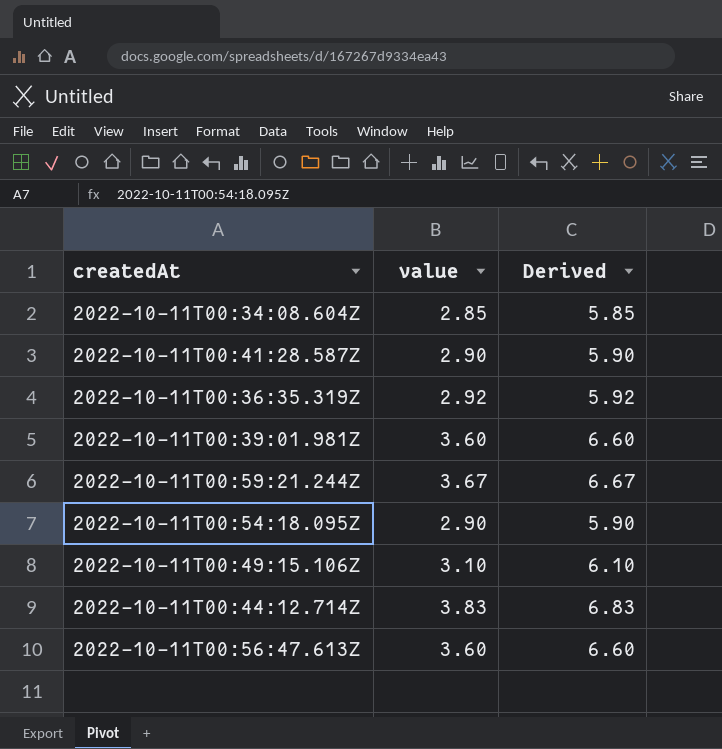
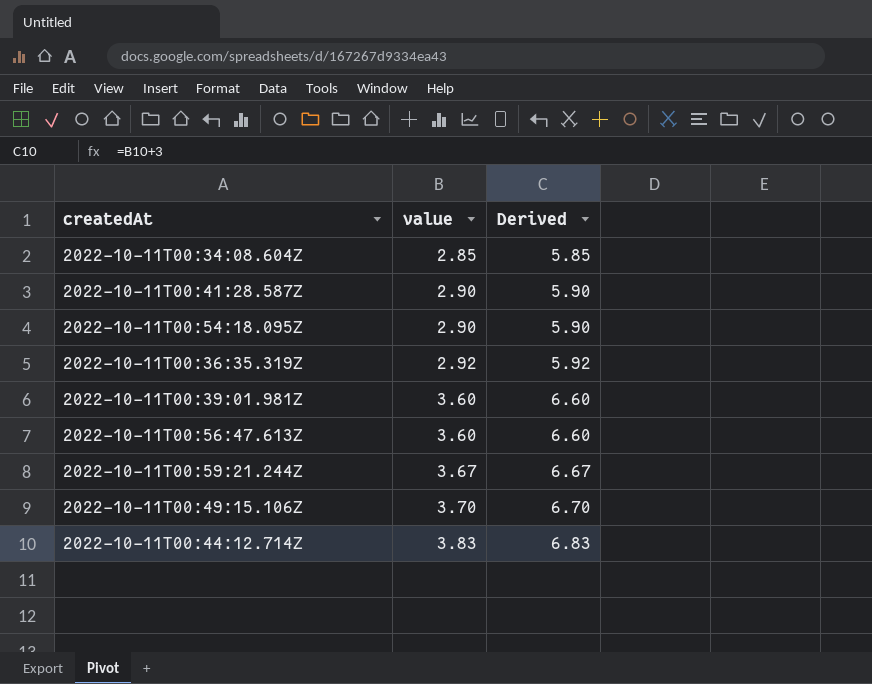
row order: none -> value ascending
2022-10-11T00:49:15.106Z | value: 3.10 -> 3.70
2022-10-11T00:49:15.106Z | Derived: 6.10 -> 6.70

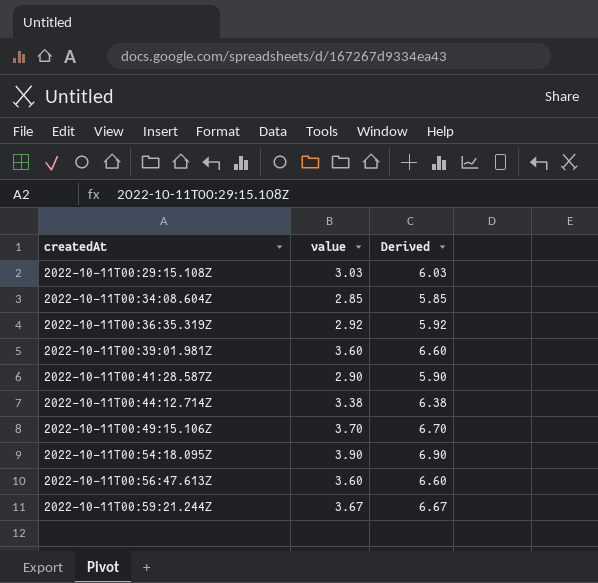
row order: value ascending -> createdAt ascending
row 2022-10-11T00:29:15.108Z: none -> 3.03 | 6.03
2022-10-11T00:44:12.714Z | value: 3.83 -> 3.38
2022-10-11T00:44:12.714Z | Derived: 6.83 -> 6.38
2022-10-11T00:54:18.095Z | value: 2.90 -> 3.90
2022-10-11T00:54:18.095Z | Derived: 5.90 -> 6.90

